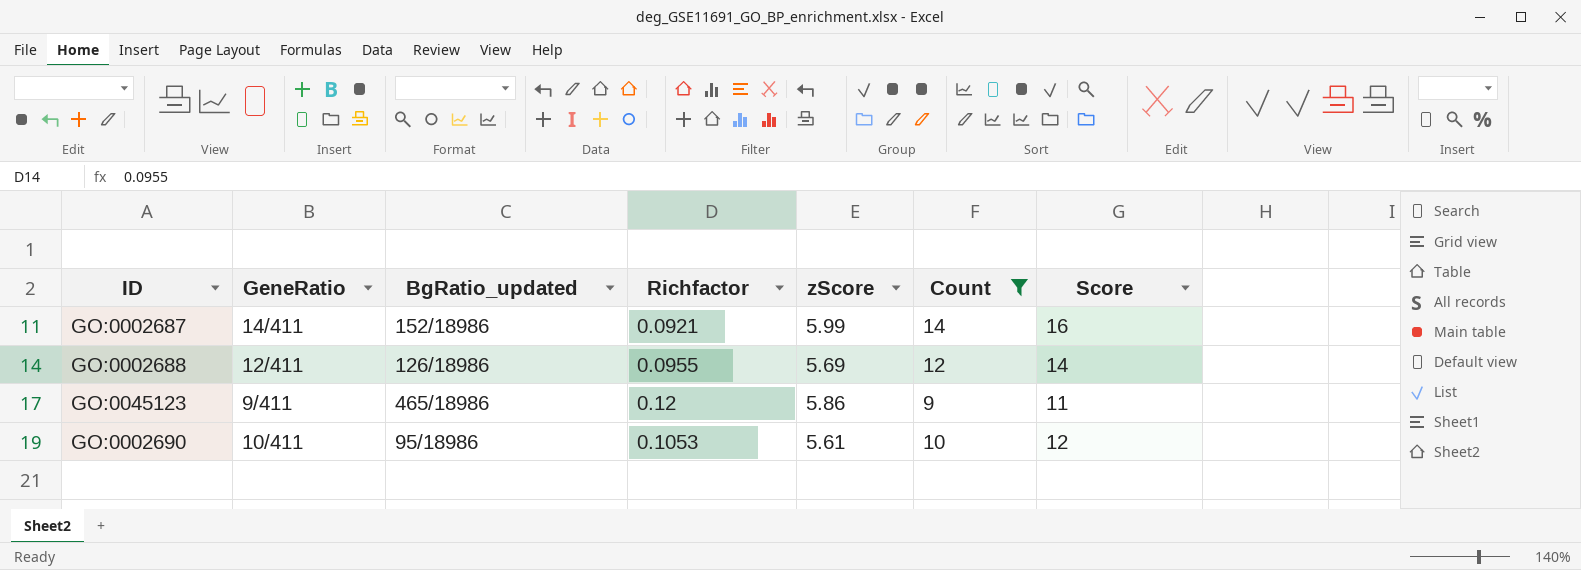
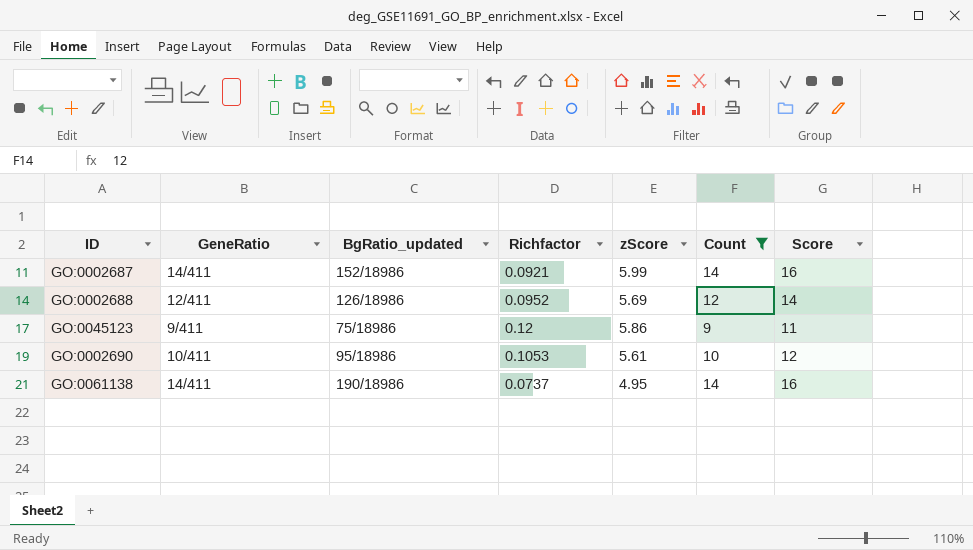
GO:0002688 | Richfactor: 0.0955 -> 0.0952
GO:0045123 | BgRatio_updated: 465/18986 -> 75/18986
row GO:0061138: none -> 14/411 | 190/18986 | 0.0737 | 4.95 | 14 | 16

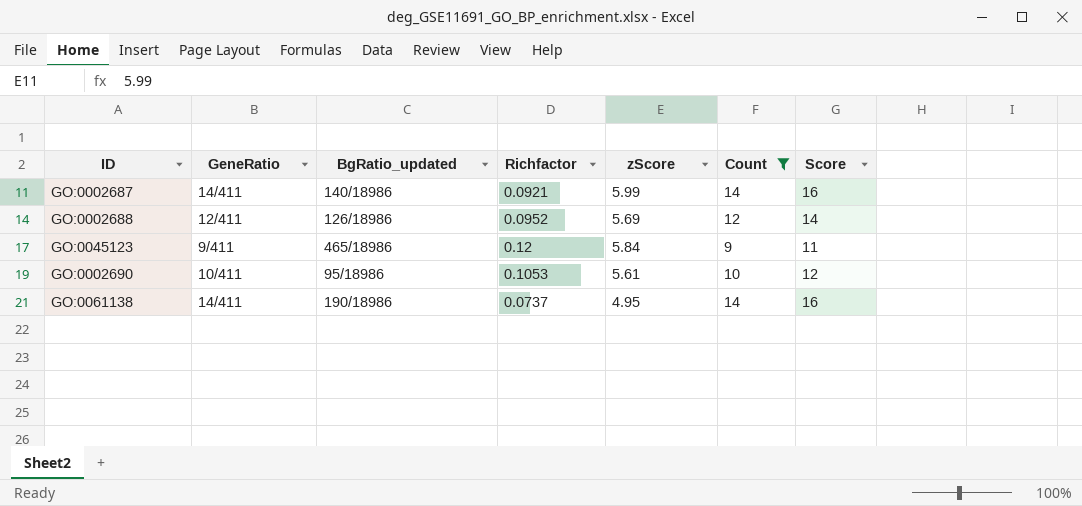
GO:0002687 | BgRatio_updated: 152/18986 -> 140/18986
GO:0045123 | BgRatio_updated: 75/18986 -> 465/18986
GO:0045123 | zScore: 5.86 -> 5.84

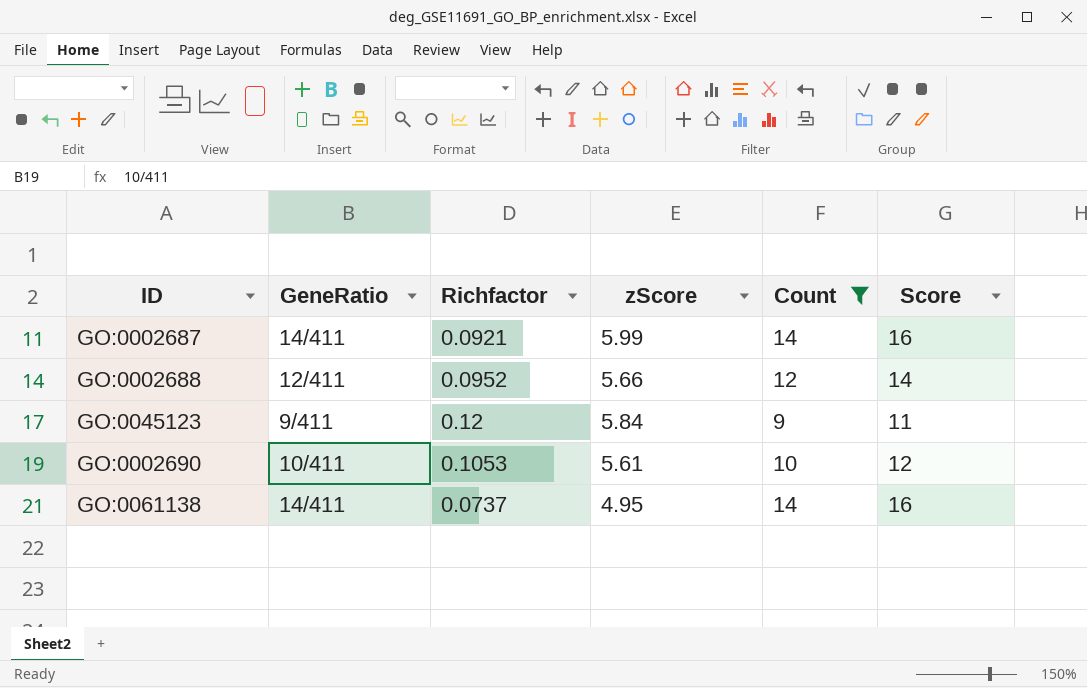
column BgRatio_updated | position: 3 -> none
GO:0002688 | zScore: 5.69 -> 5.66

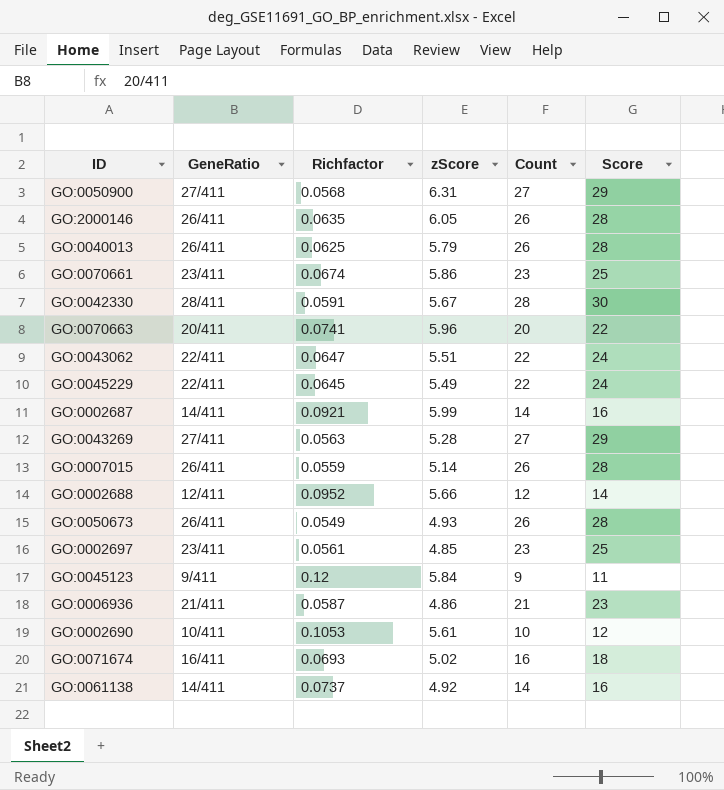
filter: Count <= 14 -> none
GO:0061138 | zScore: 4.95 -> 4.92

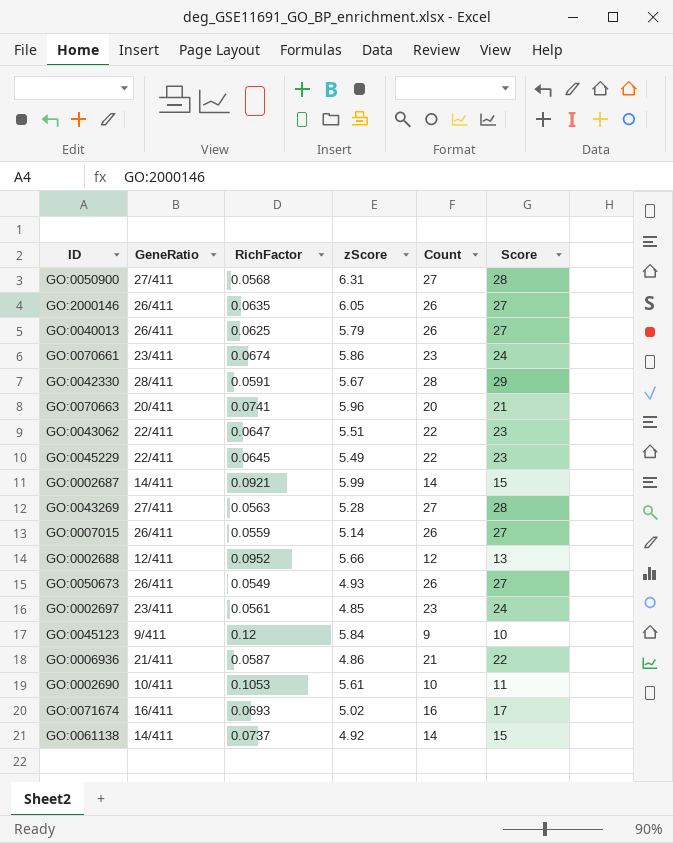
column name: Richfactor -> RichFactor
column Score | formula: [Count] + 2 -> [Count] + 1

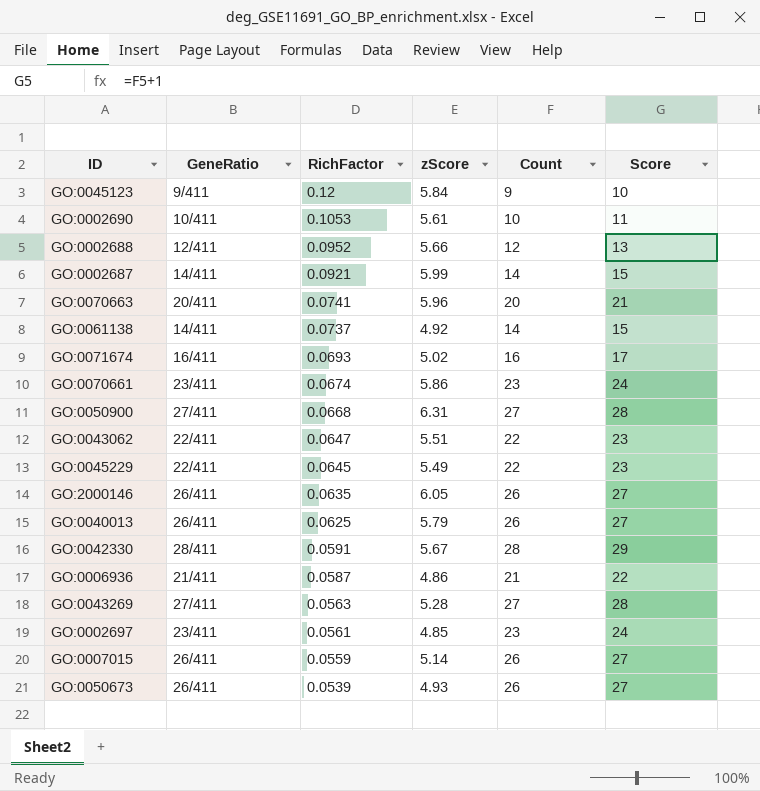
row order: none -> RichFactor descending
GO:0050900 | RichFactor: 0.0568 -> 0.0668
GO:0050673 | RichFactor: 0.0549 -> 0.0539

